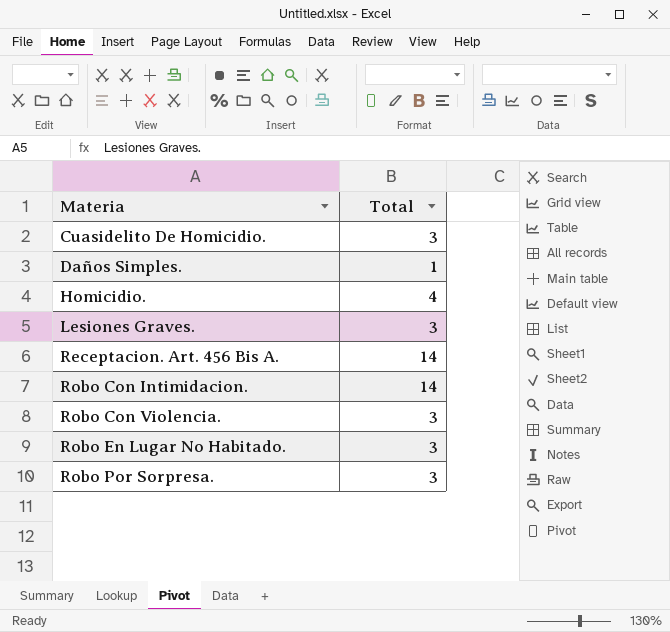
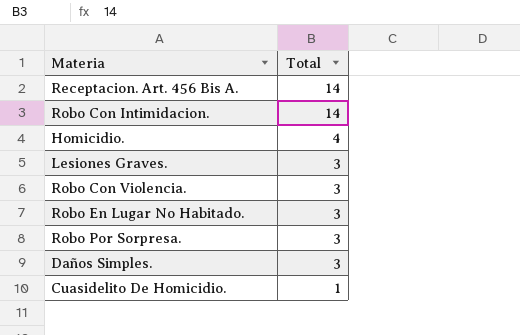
row order: Materia ascending -> Total descending
Daños Simples. | Total: 1 -> 3
Cuasidelito De Homicidio. | Total: 3 -> 1

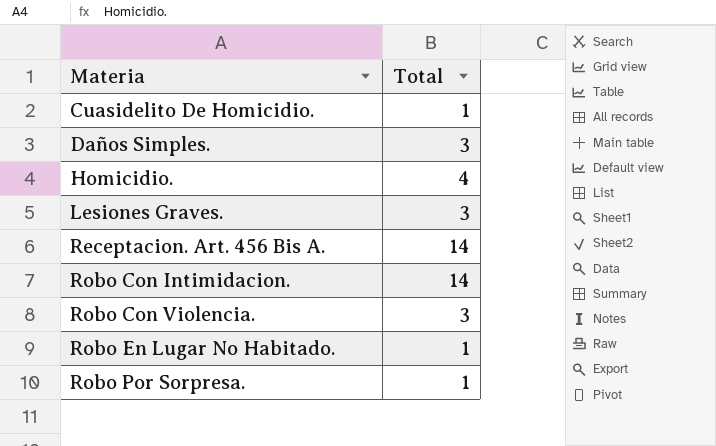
row order: Total descending -> Materia ascending
Robo En Lugar No Habitado. | Total: 3 -> 1
Robo Por Sorpresa. | Total: 3 -> 1

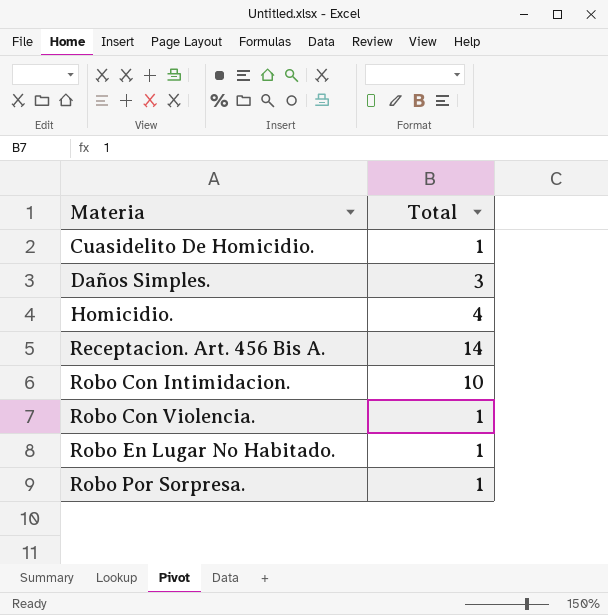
row Lesiones Graves.: 3 -> none
Robo Con Intimidacion. | Total: 14 -> 10
Robo Con Violencia. | Total: 3 -> 1

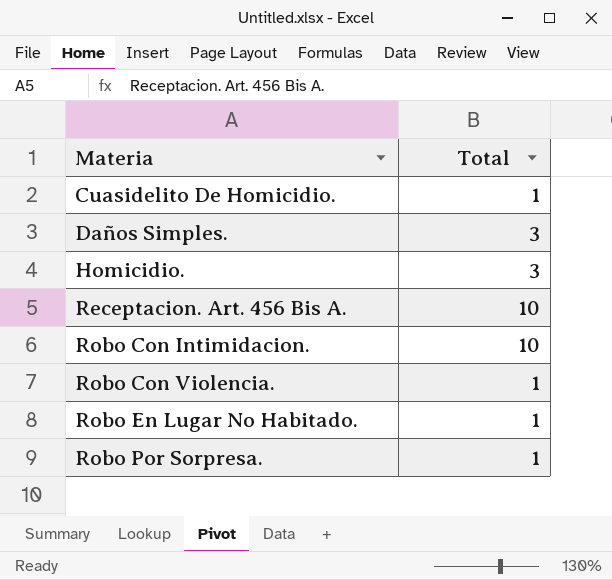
Homicidio. | Total: 4 -> 3
Receptacion. Art. 456 Bis A. | Total: 14 -> 10

